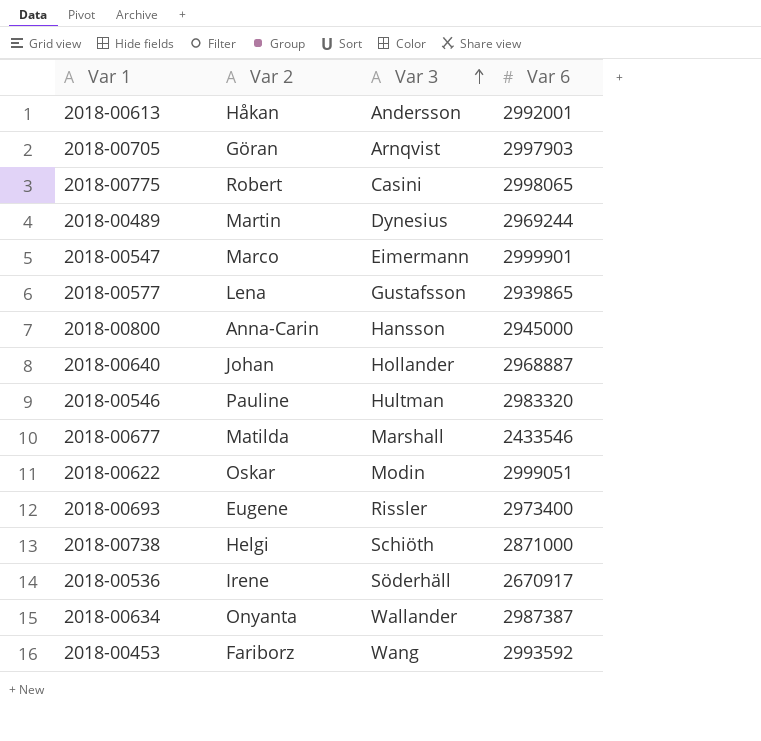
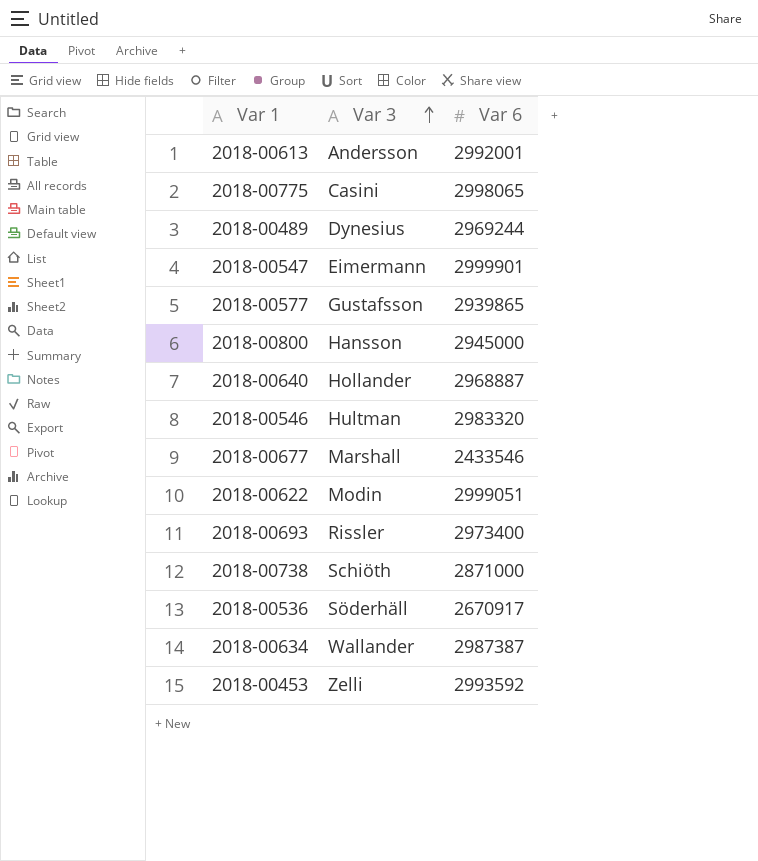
column Var 2 | position: 2 -> none
row 2018-00705: Göran | Arnqvist | 2997903 -> none
2018-00453 | Var 3: Wang -> Zelli

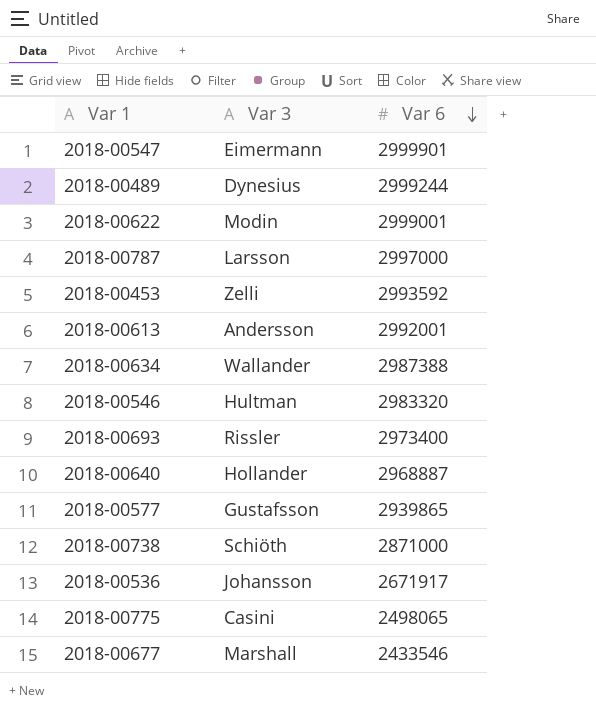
row order: Var 3 ascending -> Var 6 descending
row 2018-00800: Hansson | 2945000 -> none
2018-00489 | Var 6: 2969244 -> 2999244
2018-00622 | Var 6: 2999051 -> 2999001
row 2018-00787: none -> Larsson | 2997000
2018-00634 | Var 6: 2987387 -> 2987388
2018-00536 | Var 3: Söderhäll -> Johansson
2018-00536 | Var 6: 2670917 -> 2671917
2018-00775 | Var 6: 2998065 -> 2498065

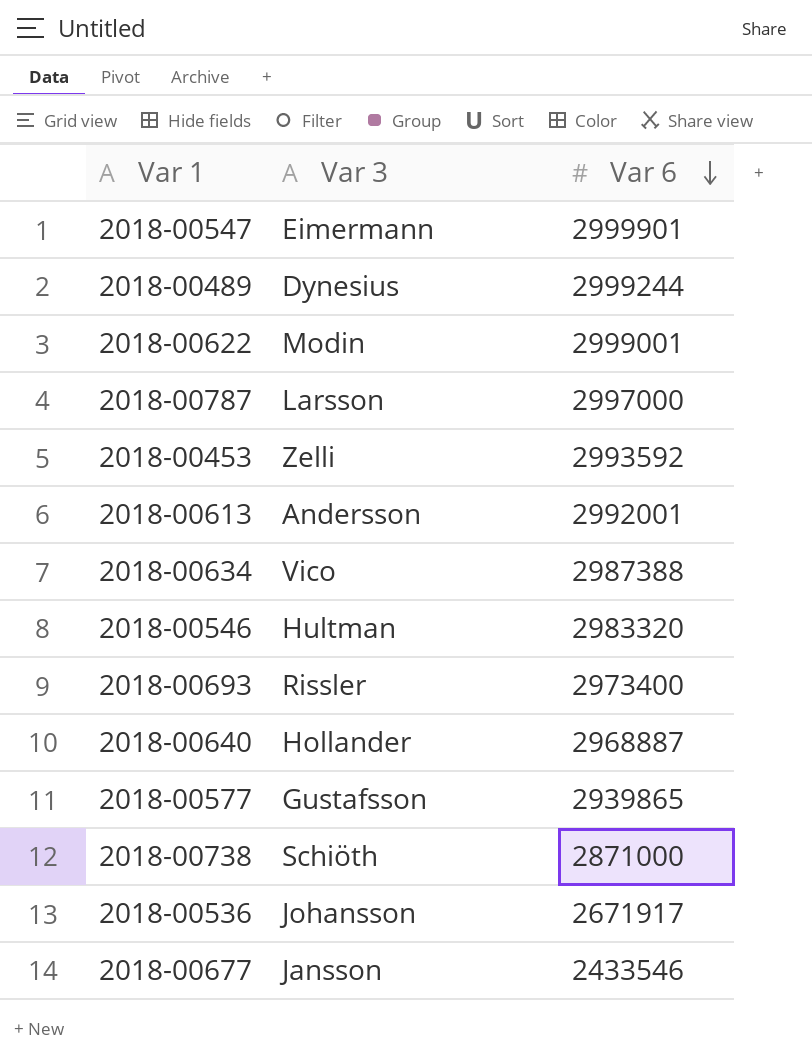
row 2018-00775: Casini | 2498065 -> none
2018-00634 | Var 3: Wallander -> Vico
2018-00677 | Var 3: Marshall -> Jansson

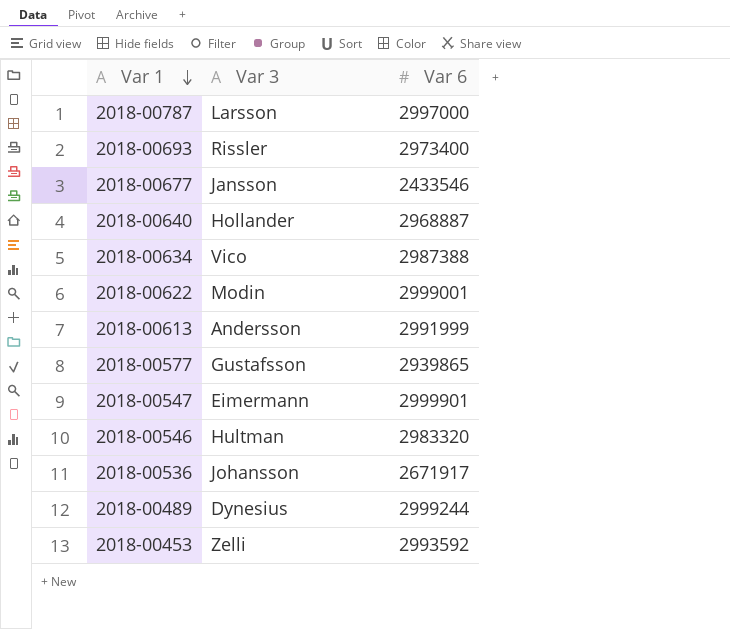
row order: Var 6 descending -> Var 1 descending
row 2018-00738: Schiöth | 2871000 -> none
2018-00613 | Var 6: 2992001 -> 2991999

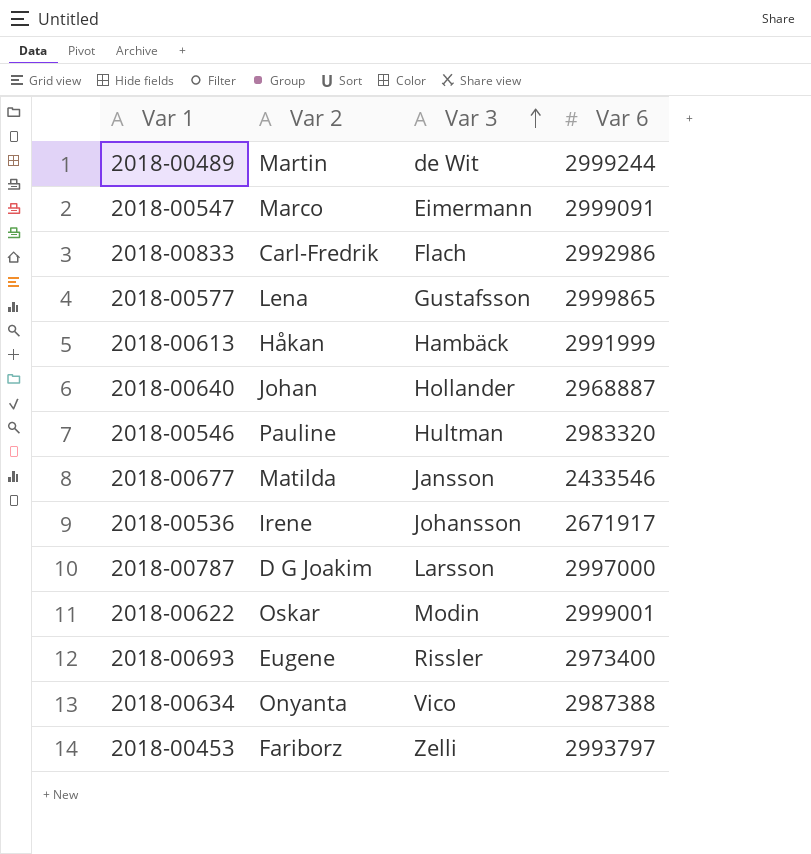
row order: Var 1 descending -> Var 3 ascending
column Var 2 | position: none -> 2
2018-00489 | Var 3: Dynesius -> de Wit
2018-00547 | Var 6: 2999901 -> 2999091
row 2018-00833: none -> Carl-Fredrik | Flach | 2992986
2018-00577 | Var 6: 2939865 -> 2999865
2018-00613 | Var 3: Andersson -> Hambäck
2018-00453 | Var 6: 2993592 -> 2993797

